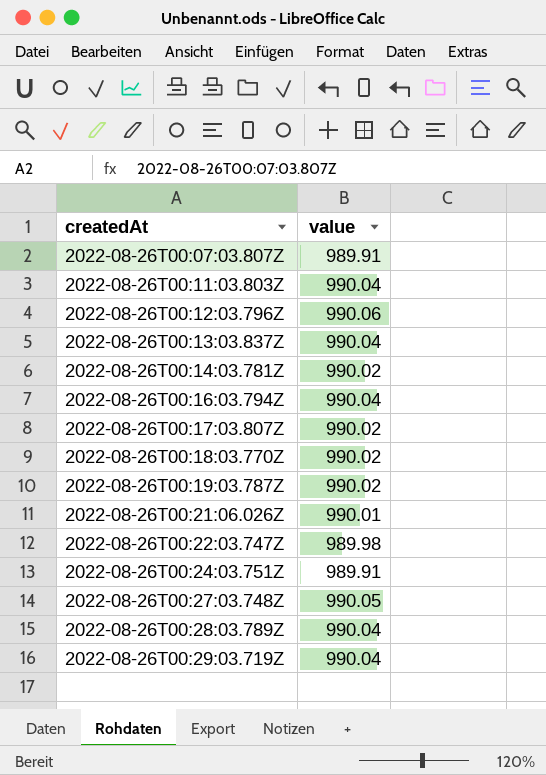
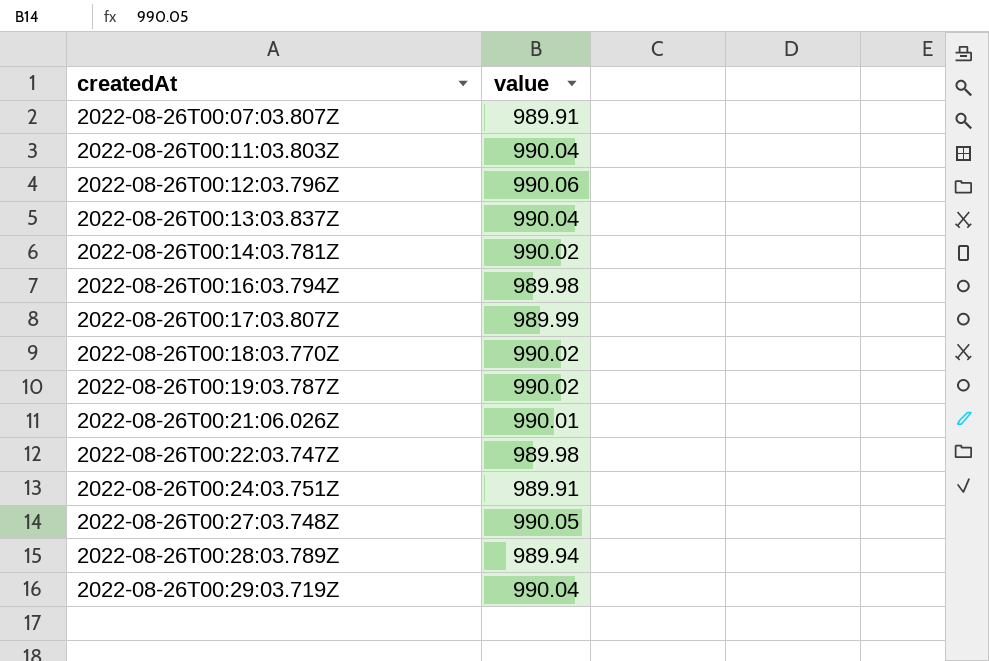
2022-08-26T00:16:03.794Z | value: 990.04 -> 989.98
2022-08-26T00:17:03.807Z | value: 990.02 -> 989.99
2022-08-26T00:28:03.789Z | value: 990.04 -> 989.94

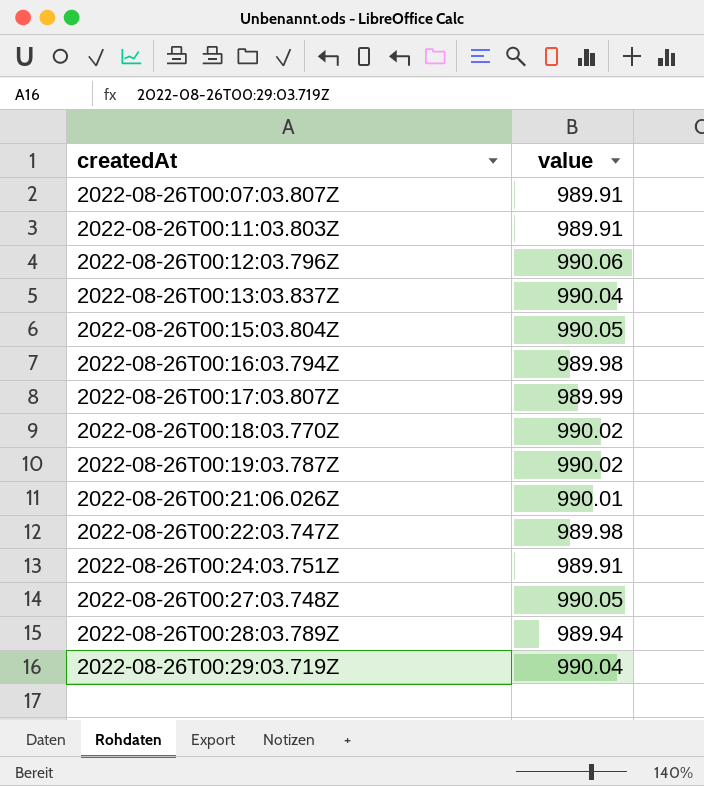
row 2022-08-26T00:14:03.781Z: 990.02 -> none
2022-08-26T00:11:03.803Z | value: 990.04 -> 989.91
row 2022-08-26T00:15:03.804Z: none -> 990.05

